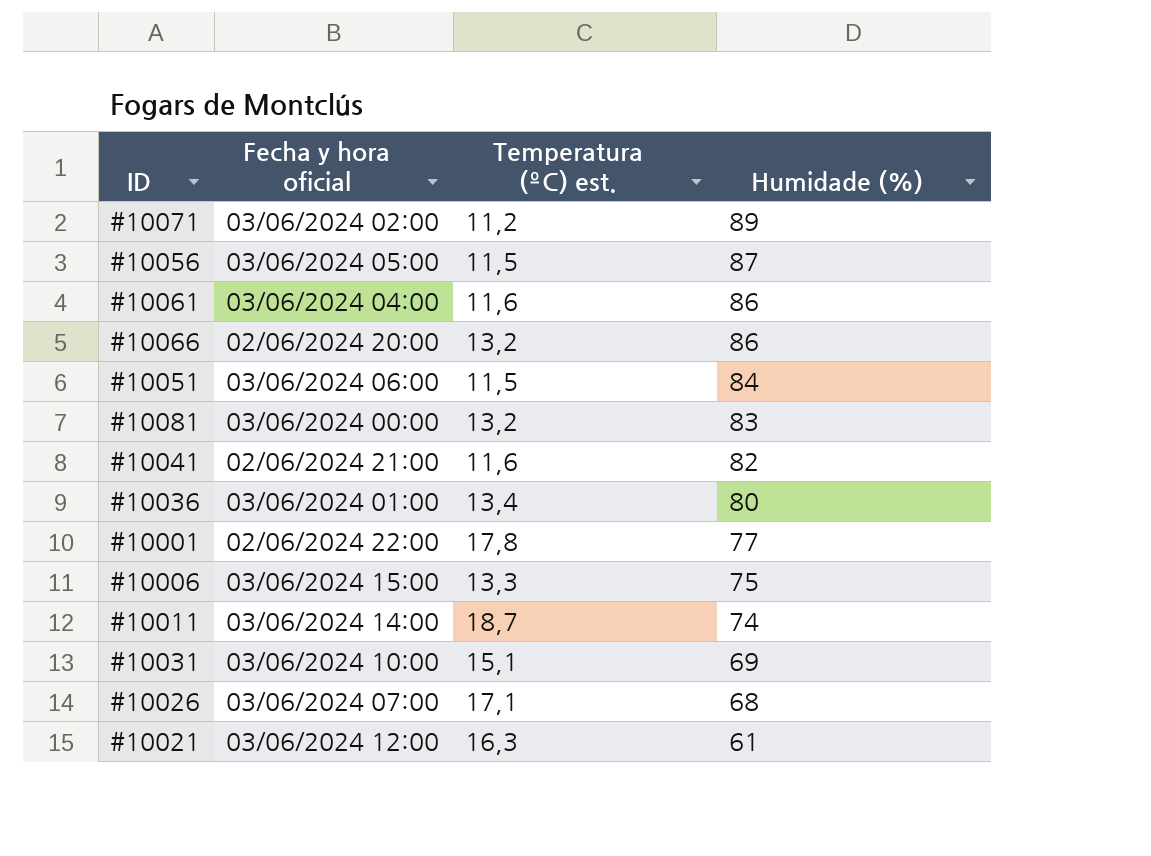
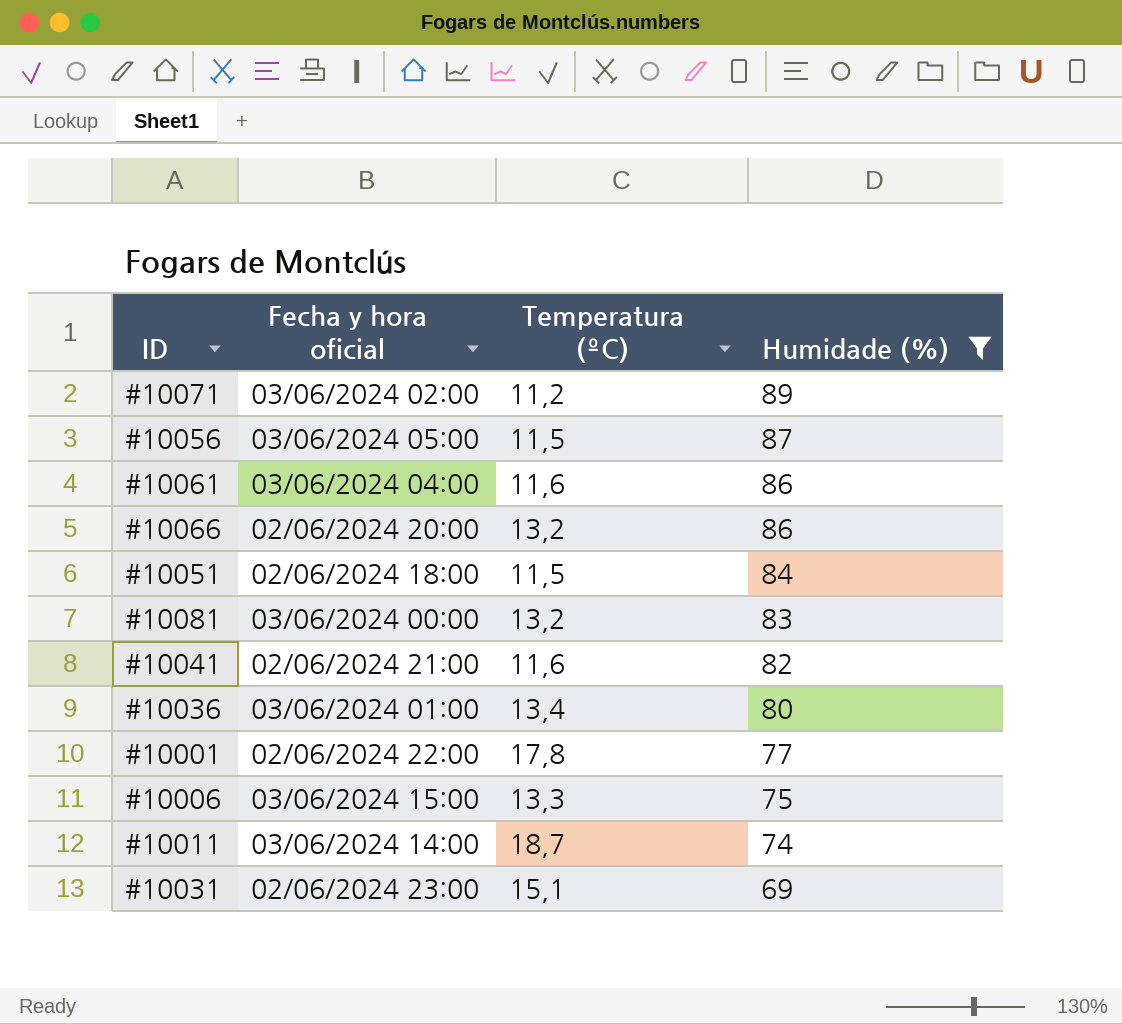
filter: none -> Humidade (%) >= 69
column name: Temperatura (ºC) est. -> Temperatura (ºC)
#10051 | Fecha y hora oficial: 03/06/2024 06:00 -> 02/06/2024 18:00
#10031 | Fecha y hora oficial: 03/06/2024 10:00 -> 02/06/2024 23:00

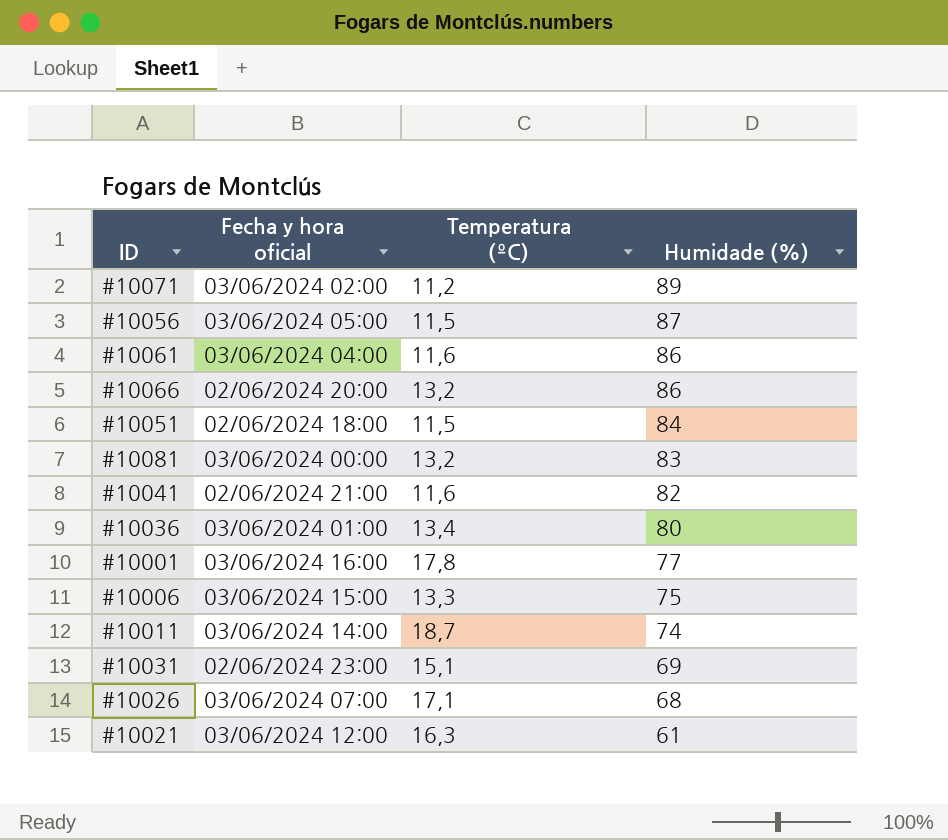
filter: Humidade (%) >= 69 -> none
#10001 | Fecha y hora oficial: 02/06/2024 22:00 -> 03/06/2024 16:00

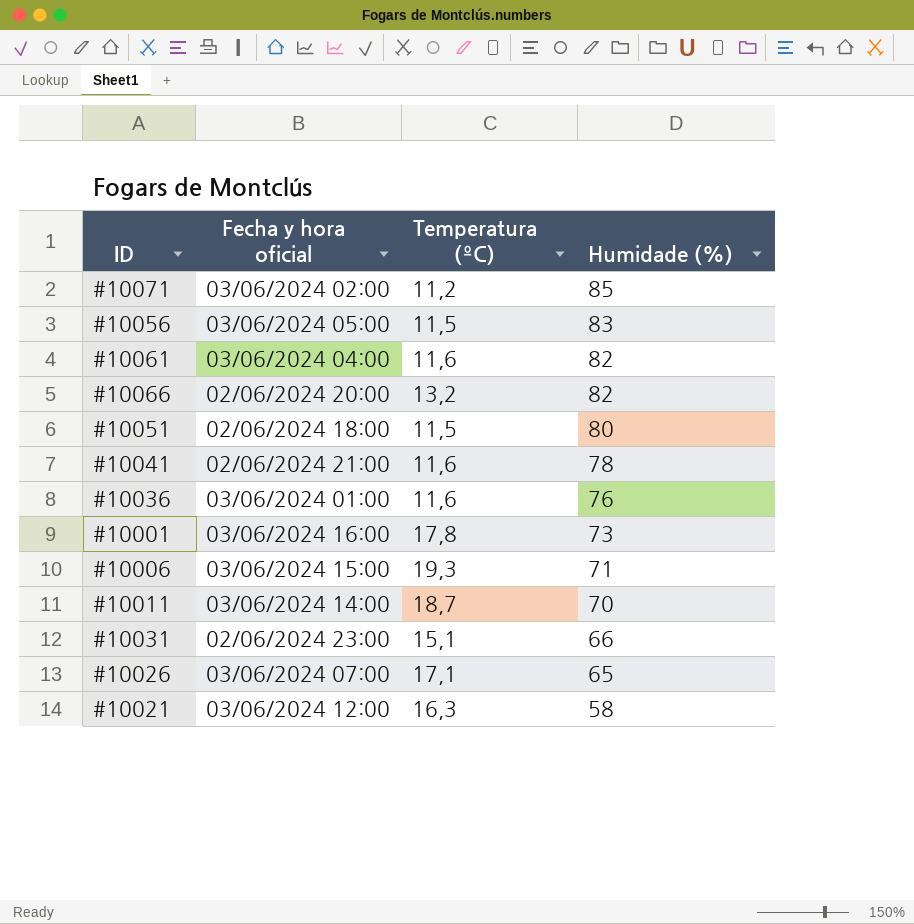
row #10081: 03/06/2024 00:00 | 13,2 | 83 -> none
#10071 | Humidade (%): 89 -> 85
#10056 | Humidade (%): 87 -> 83
#10061 | Humidade (%): 86 -> 82
#10066 | Humidade (%): 86 -> 82
#10051 | Humidade (%): 84 -> 80
#10041 | Humidade (%): 82 -> 78
#10036 | Temperatura (ºC): 13,4 -> 11,6
#10036 | Humidade (%): 80 -> 76
#10001 | Humidade (%): 77 -> 73
#10006 | Temperatura (ºC): 13,3 -> 19,3
#10006 | Humidade (%): 75 -> 71
#10011 | Humidade (%): 74 -> 70
#10031 | Humidade (%): 69 -> 66
#10026 | Humidade (%): 68 -> 65
#10021 | Humidade (%): 61 -> 58

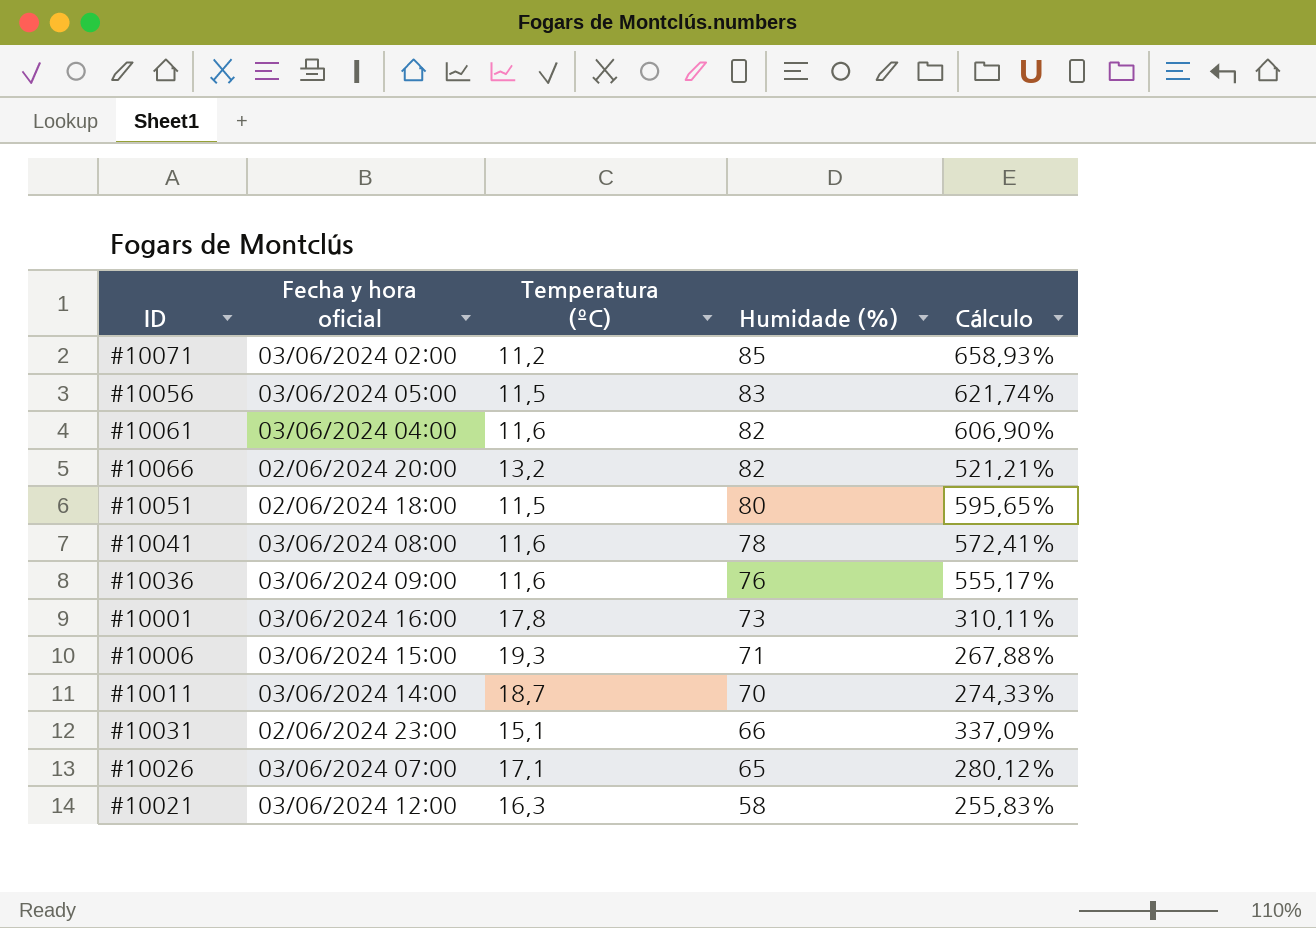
column Cálculo | formula: none -> ([Humidade (%)] - [Temperatura (ºC)]) / [Temperatura (ºC)]
#10041 | Fecha y hora oficial: 02/06/2024 21:00 -> 03/06/2024 08:00
#10036 | Fecha y hora oficial: 03/06/2024 01:00 -> 03/06/2024 09:00

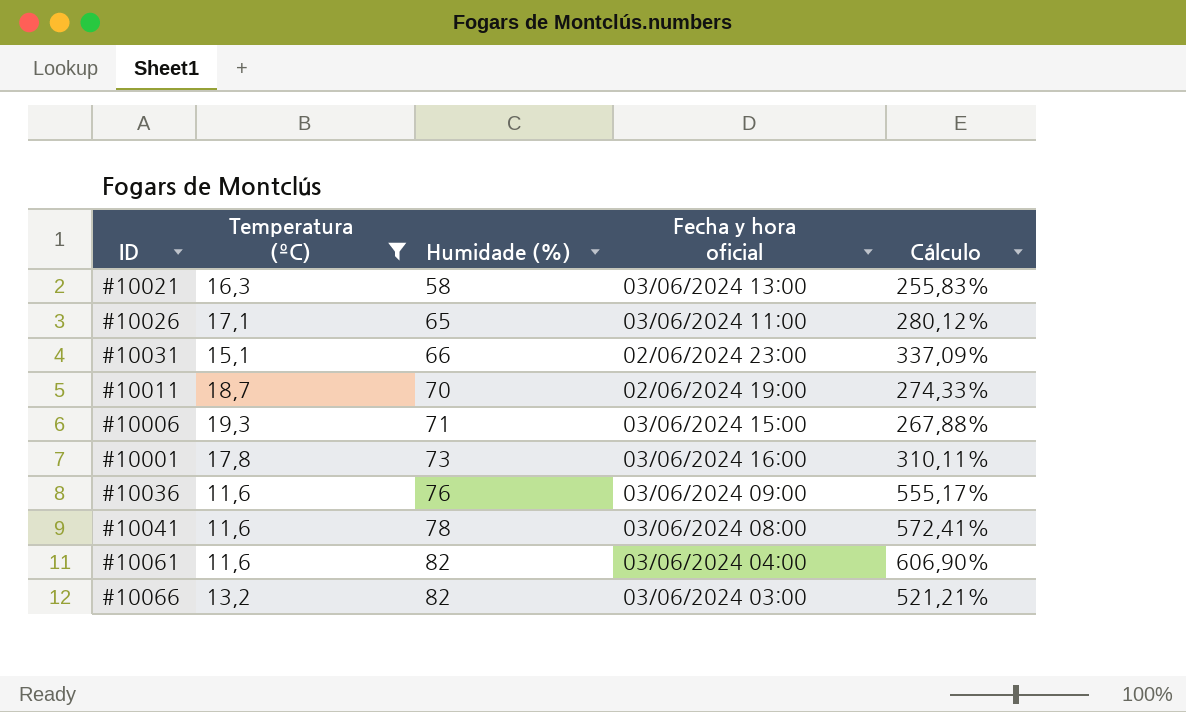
filter: none -> Temperatura (ºC) >= 11,6
row order: Humidade (%) descending -> Humidade (%) ascending
column Fecha y hora oficial | position: 2 -> 4
#10021 | Fecha y hora oficial: 03/06/2024 12:00 -> 03/06/2024 13:00
#10026 | Fecha y hora oficial: 03/06/2024 07:00 -> 03/06/2024 11:00
#10011 | Fecha y hora oficial: 03/06/2024 14:00 -> 02/06/2024 19:00
#10066 | Fecha y hora oficial: 02/06/2024 20:00 -> 03/06/2024 03:00

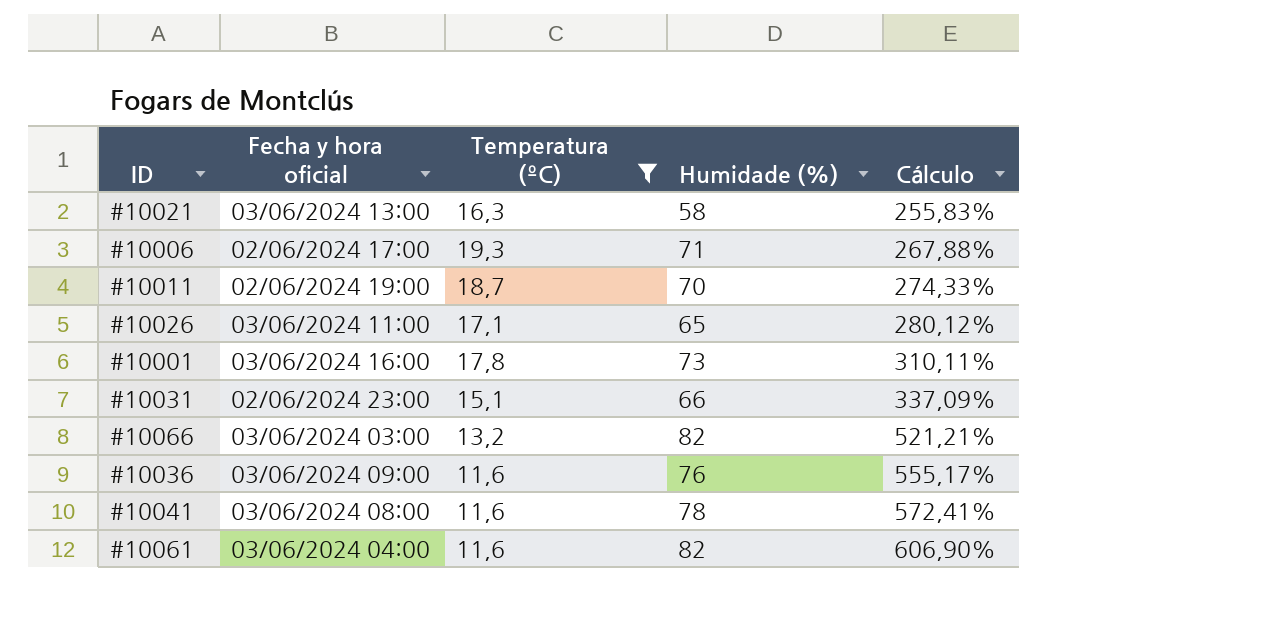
row order: Humidade (%) ascending -> Cálculo ascending
column Fecha y hora oficial | position: 4 -> 2
#10006 | Fecha y hora oficial: 03/06/2024 15:00 -> 02/06/2024 17:00

